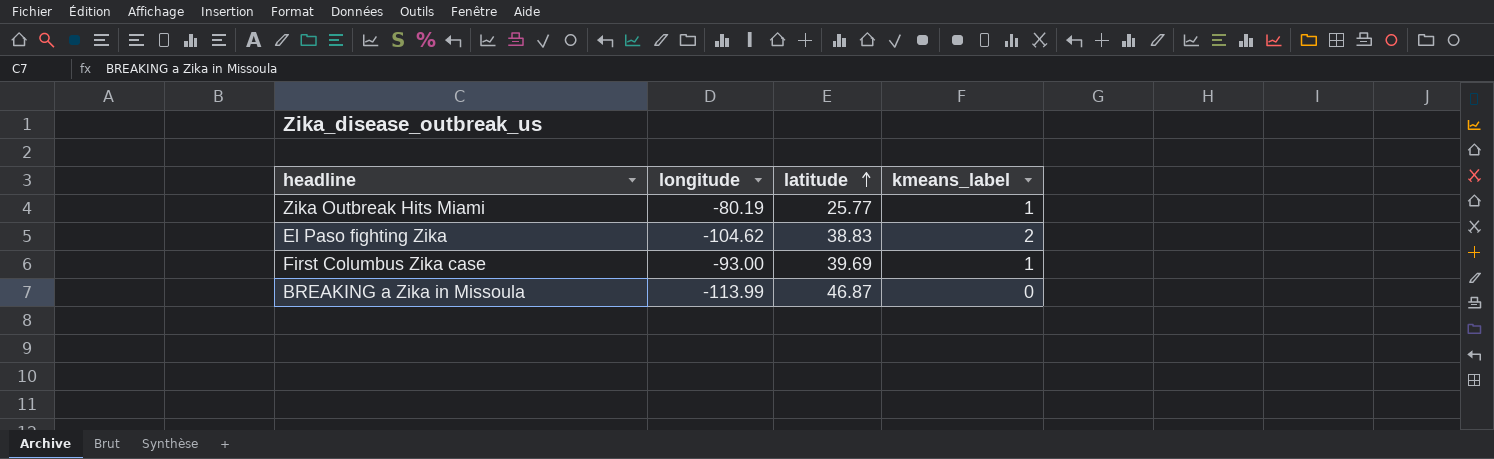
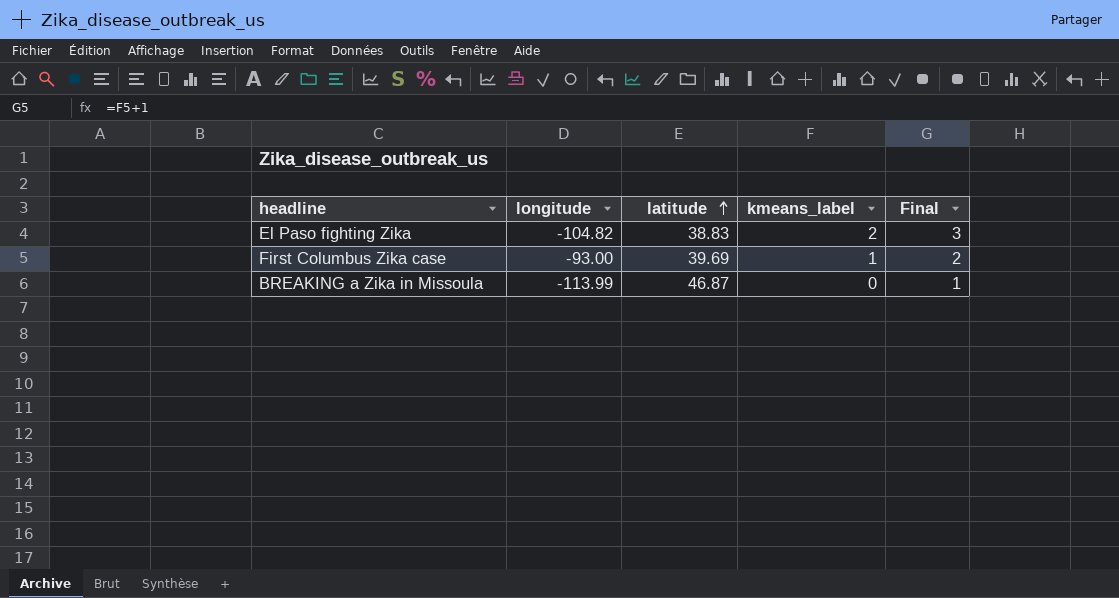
column Final | formula: none -> [kmeans_label] + 1
row Zika Outbreak Hits Miami: -80.19 | 25.77 | 1 -> none
El Paso fighting Zika | longitude: -104.62 -> -104.82

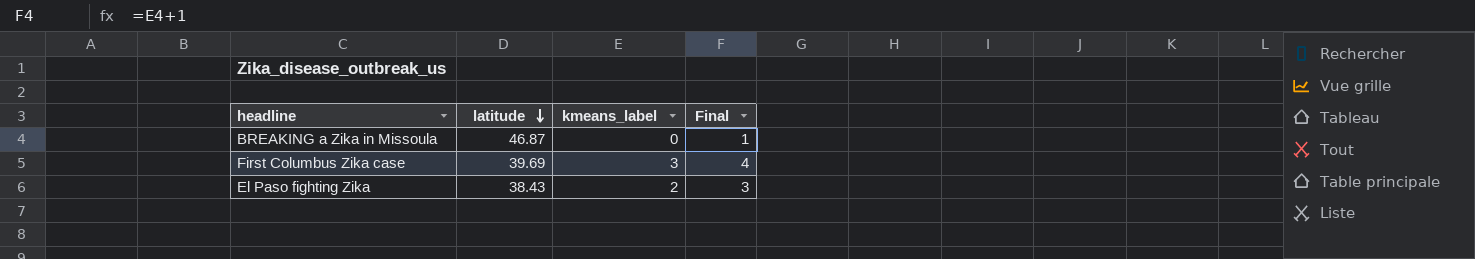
row order: latitude ascending -> latitude descending
column longitude | position: 2 -> none
First Columbus Zika case | kmeans_label: 1 -> 3
First Columbus Zika case | Final: 2 -> 4
El Paso fighting Zika | latitude: 38.83 -> 38.43

